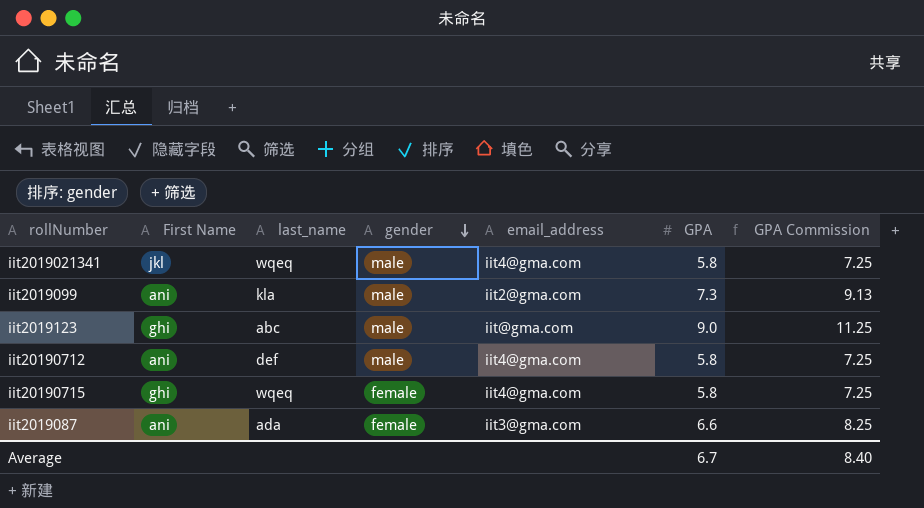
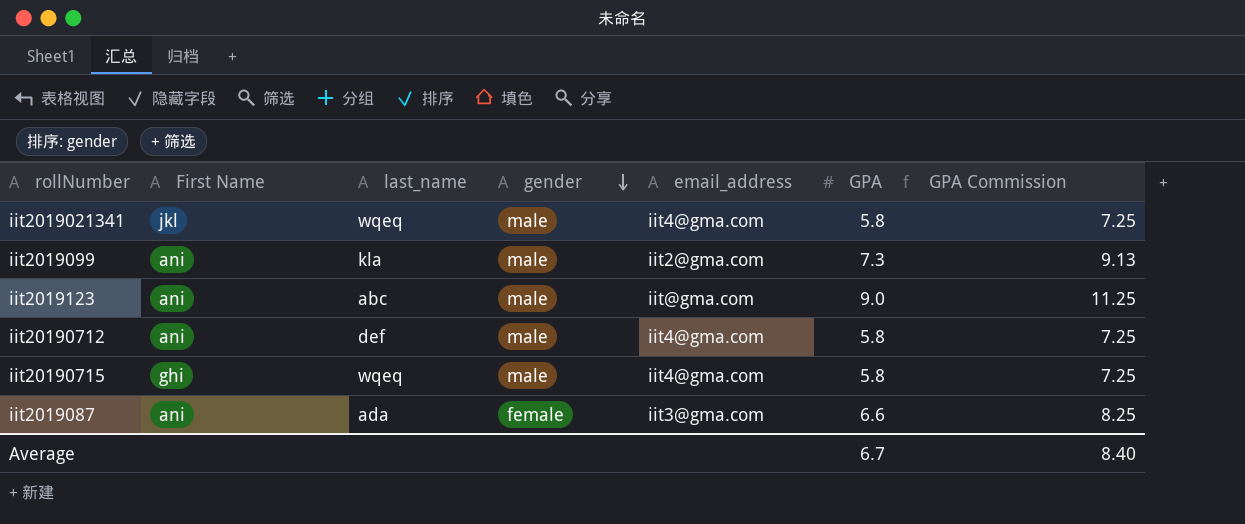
iit2019123 | First Name: ghi -> ani
iit20190715 | gender: female -> male

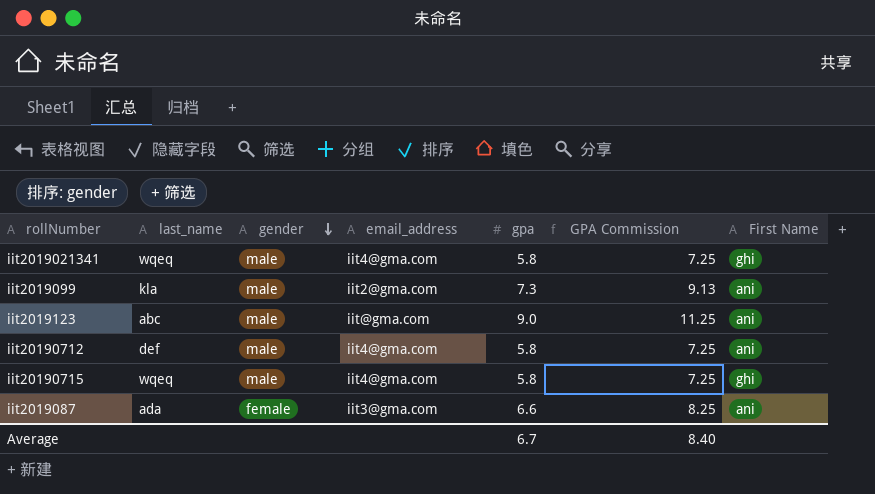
column name: GPA -> gpa
column First Name | position: 2 -> 7
iit2019021341 | First Name: jkl -> ghi

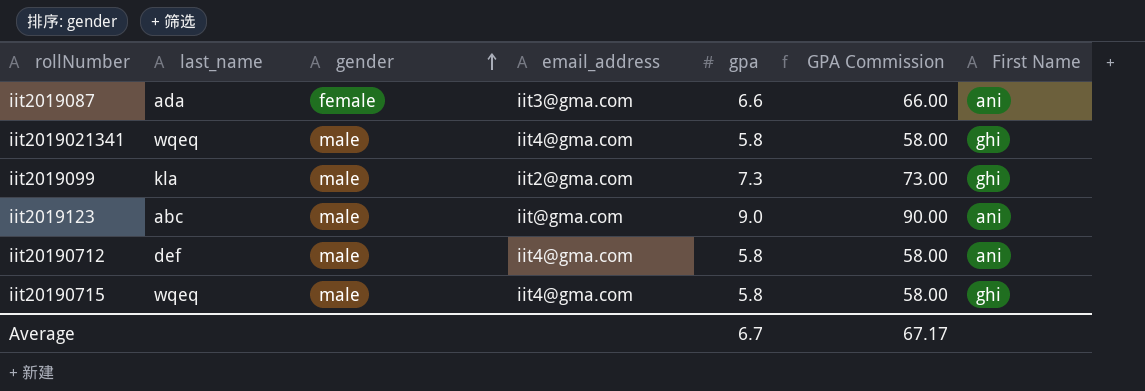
row order: gender descending -> gender ascending
column GPA Commission | formula: [gpa] * 1.25 -> [gpa] * 10
iit2019099 | First Name: ani -> ghi
Average | GPA Commission: 8.40 -> 67.17

